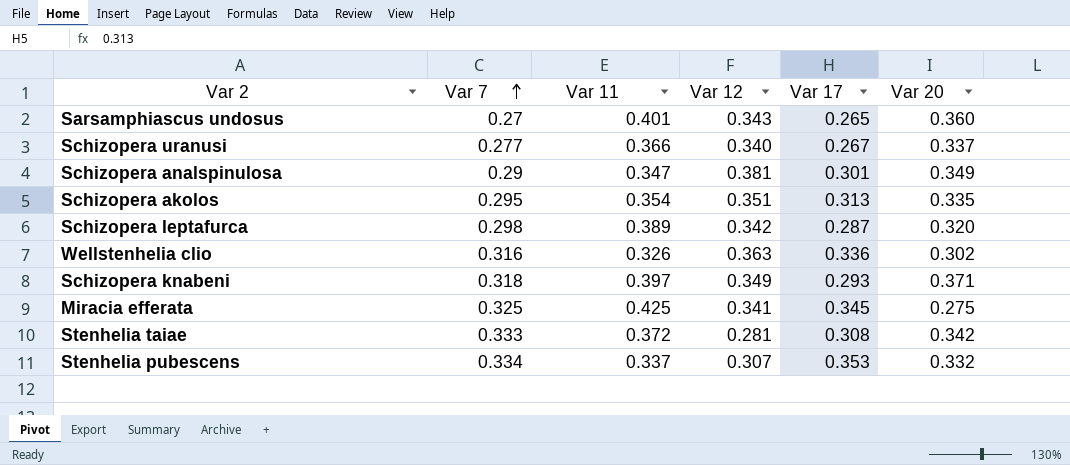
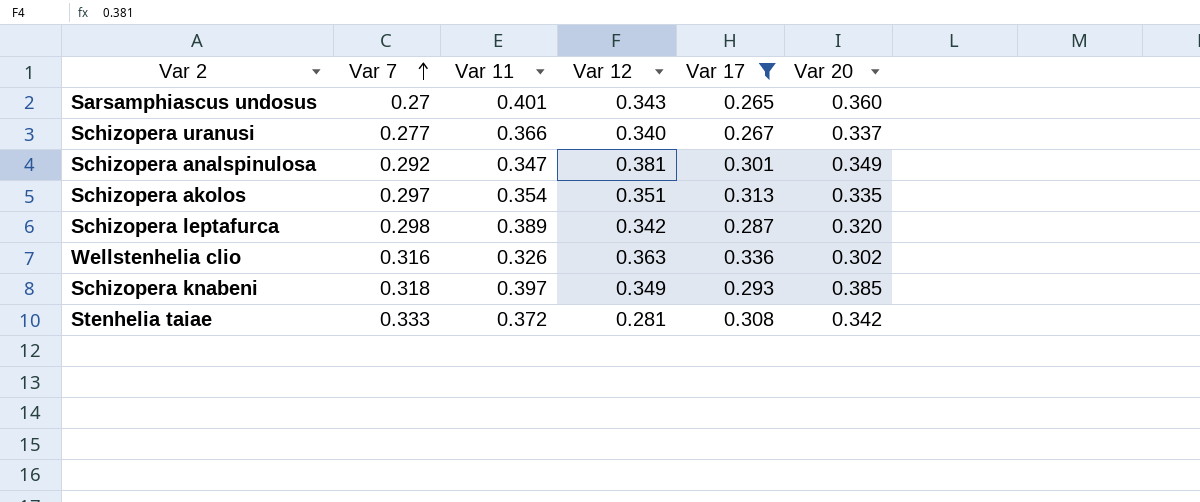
filter: none -> Var 17 <= 0.336
Schizopera analspinulosa | Var 7: 0.29 -> 0.292
Schizopera akolos | Var 7: 0.295 -> 0.297
Schizopera knabeni | Var 20: 0.371 -> 0.385

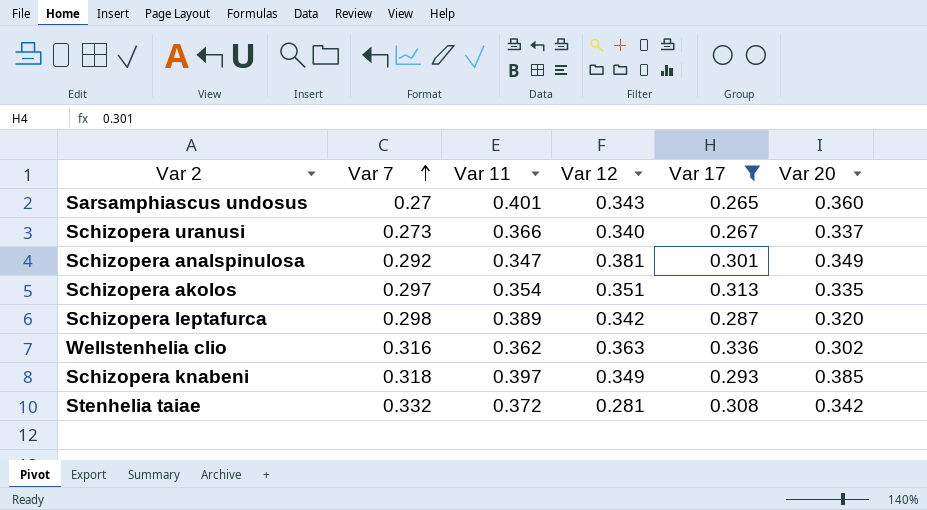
Schizopera uranusi | Var 7: 0.277 -> 0.273
Wellstenhelia clio | Var 11: 0.326 -> 0.362
Stenhelia taiae | Var 7: 0.333 -> 0.332

